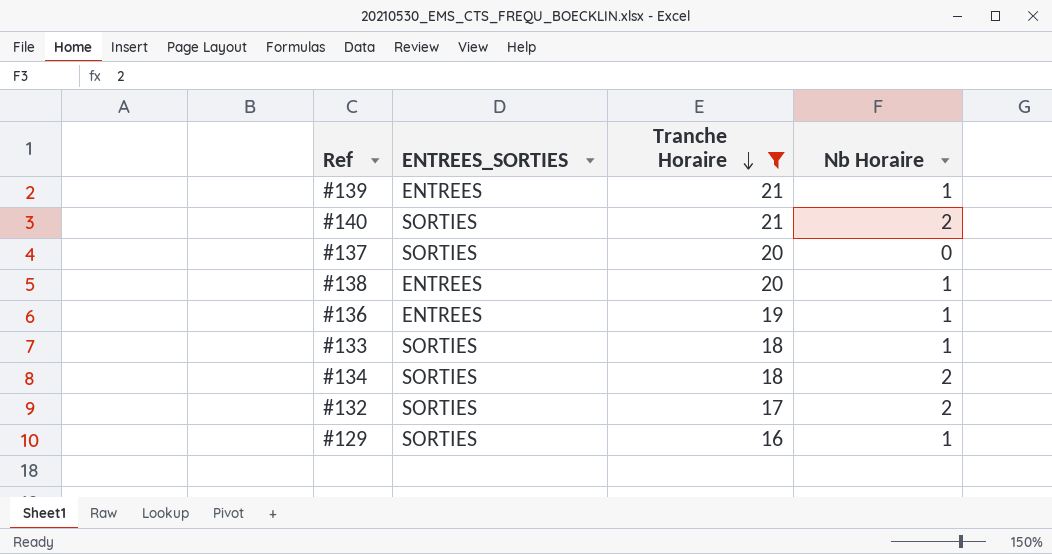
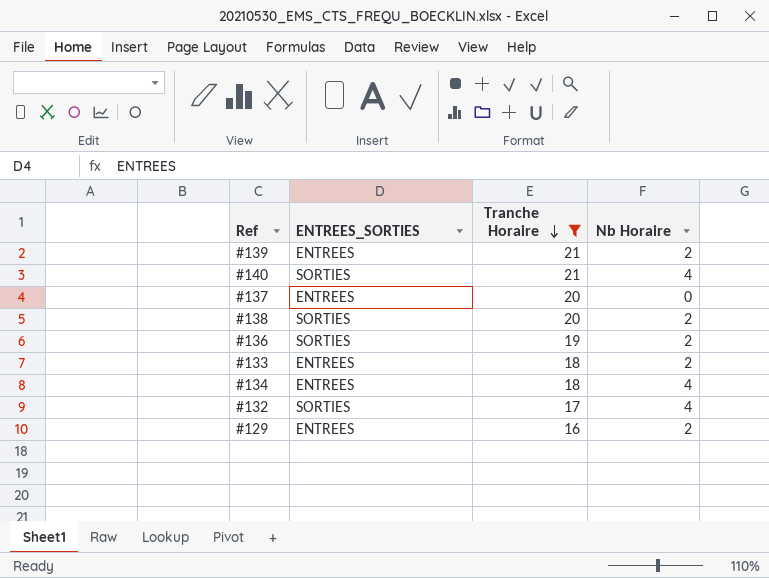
#139 | Nb Horaire: 1 -> 2
#140 | Nb Horaire: 2 -> 4
#137 | ENTREES_SORTIES: SORTIES -> ENTREES
#138 | ENTREES_SORTIES: ENTREES -> SORTIES
#138 | Nb Horaire: 1 -> 2
#136 | ENTREES_SORTIES: ENTREES -> SORTIES
#136 | Nb Horaire: 1 -> 2
#133 | ENTREES_SORTIES: SORTIES -> ENTREES
#133 | Nb Horaire: 1 -> 2
#134 | ENTREES_SORTIES: SORTIES -> ENTREES
#134 | Nb Horaire: 2 -> 4
#132 | Nb Horaire: 2 -> 4
#129 | ENTREES_SORTIES: SORTIES -> ENTREES
#129 | Nb Horaire: 1 -> 2

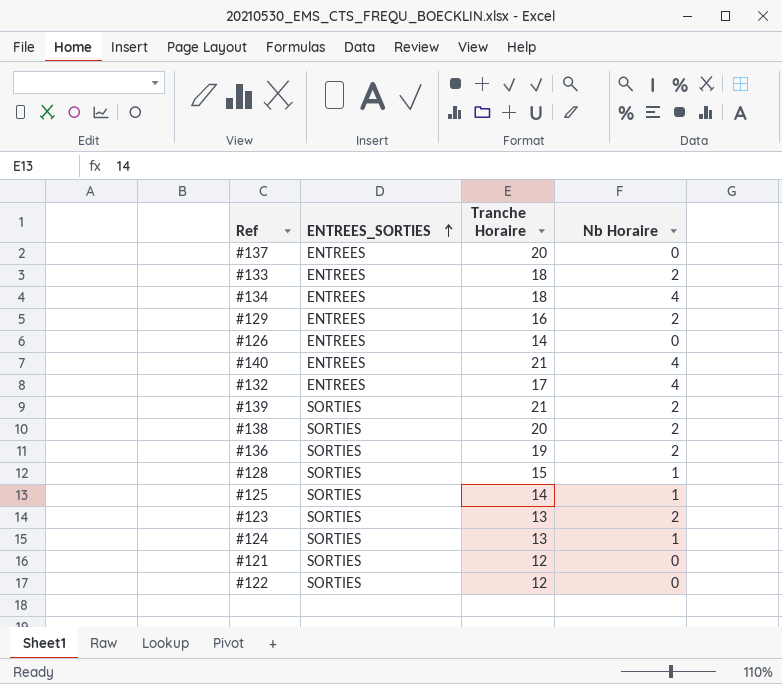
filter: Tranche Horaire >= 16 -> none
row order: Tranche Horaire descending -> ENTREES_SORTIES ascending
#140 | ENTREES_SORTIES: SORTIES -> ENTREES
#132 | ENTREES_SORTIES: SORTIES -> ENTREES
#139 | ENTREES_SORTIES: ENTREES -> SORTIES

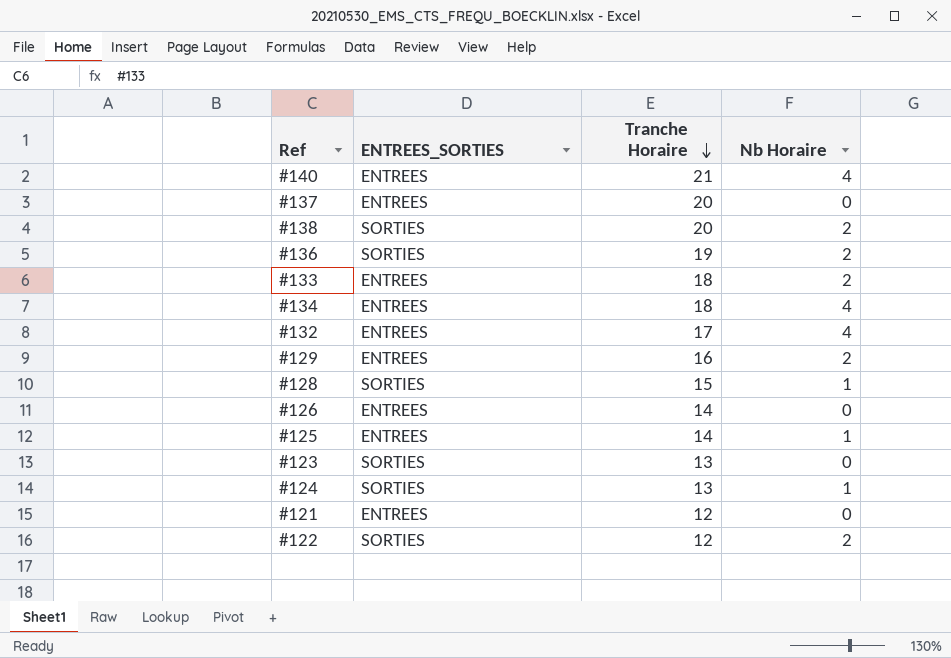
row order: ENTREES_SORTIES ascending -> Tranche Horaire descending
row #139: SORTIES | 21 | 2 -> none
#125 | ENTREES_SORTIES: SORTIES -> ENTREES
#123 | Nb Horaire: 2 -> 0
#121 | ENTREES_SORTIES: SORTIES -> ENTREES
#122 | Nb Horaire: 0 -> 2

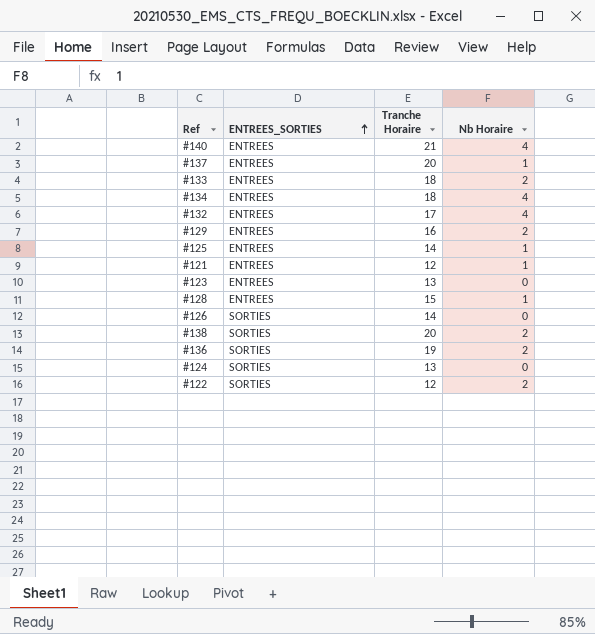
row order: Tranche Horaire descending -> ENTREES_SORTIES ascending
#137 | Nb Horaire: 0 -> 1
#121 | Nb Horaire: 0 -> 1
#123 | ENTREES_SORTIES: SORTIES -> ENTREES
#128 | ENTREES_SORTIES: SORTIES -> ENTREES
#126 | ENTREES_SORTIES: ENTREES -> SORTIES
#124 | Nb Horaire: 1 -> 0

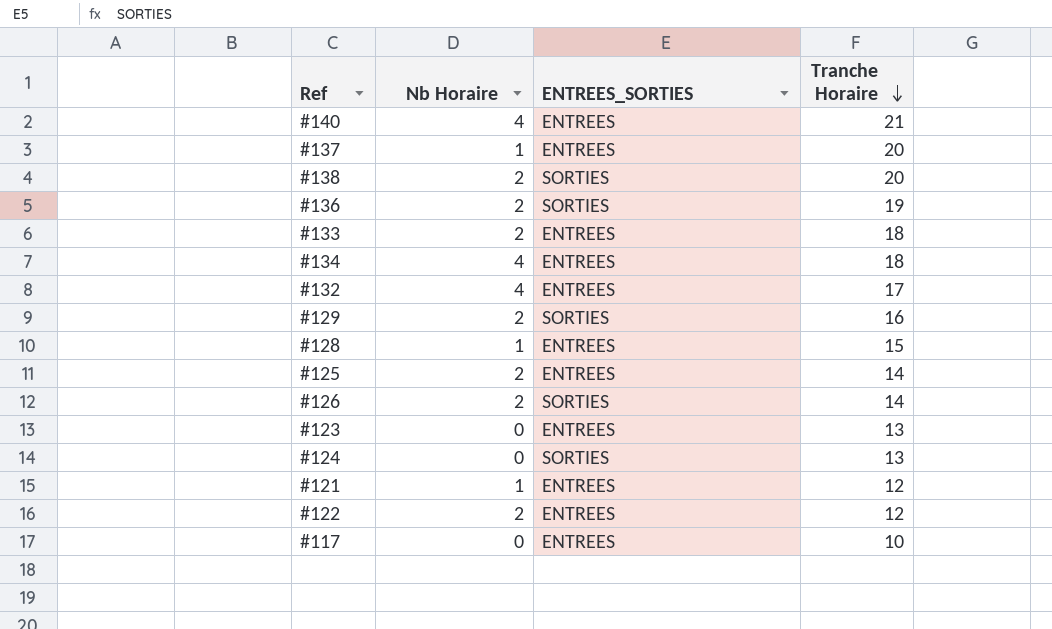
row order: ENTREES_SORTIES ascending -> Tranche Horaire descending
column Nb Horaire | position: 4 -> 2
#129 | ENTREES_SORTIES: ENTREES -> SORTIES
#125 | Nb Horaire: 1 -> 2
#126 | Nb Horaire: 0 -> 2
#122 | ENTREES_SORTIES: SORTIES -> ENTREES
row #117: none -> 0 | ENTREES | 10

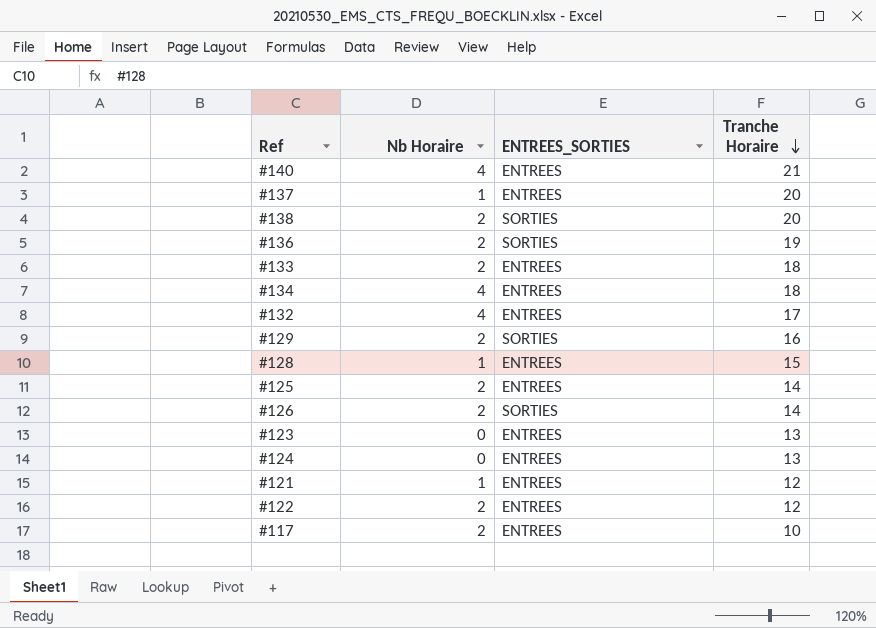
#124 | ENTREES_SORTIES: SORTIES -> ENTREES
#117 | Nb Horaire: 0 -> 2

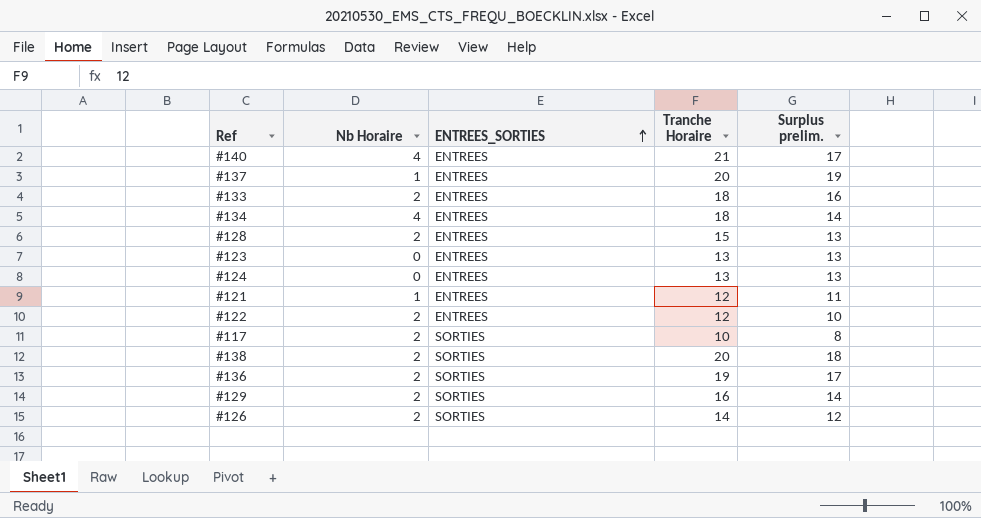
row order: Tranche Horaire descending -> ENTREES_SORTIES ascending
column Surplus prelim. | formula: none -> [Tranche Horaire] - [Nb Horaire]
row #132: 4 | ENTREES | 17 -> none
row #125: 2 | ENTREES | 14 -> none
#128 | Nb Horaire: 1 -> 2
#117 | ENTREES_SORTIES: ENTREES -> SORTIES

